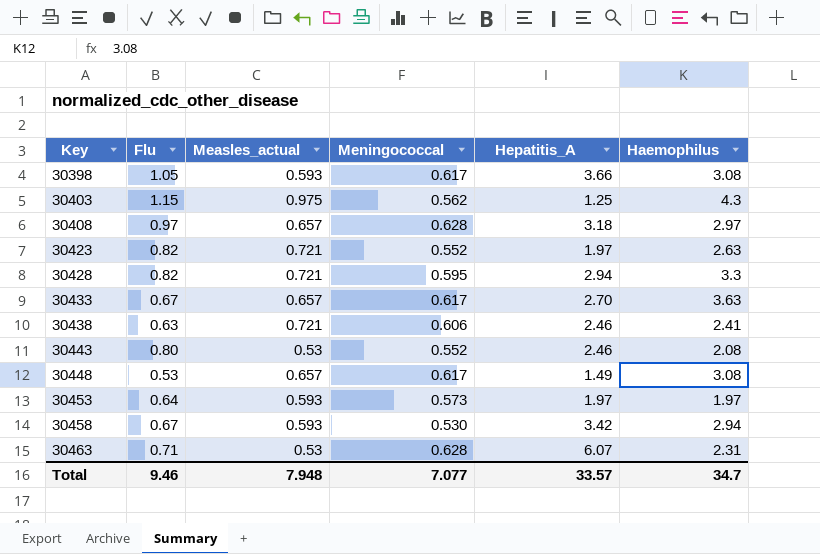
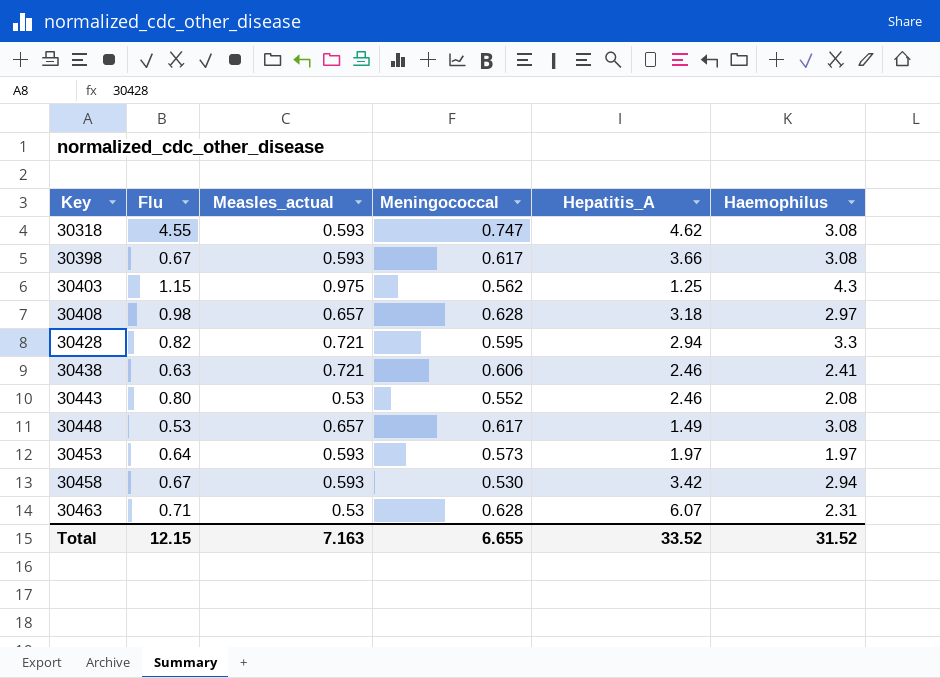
row 30423: 0.82 | 0.721 | 0.552 | 1.97 | 2.63 -> none
row 30433: 0.67 | 0.657 | 0.617 | 2.70 | 3.63 -> none
row 30318: none -> 4.55 | 0.593 | 0.747 | 4.62 | 3.08
30398 | Flu: 1.05 -> 0.67
30408 | Flu: 0.97 -> 0.98
Total | Flu: 9.46 -> 12.15
Total | Measles_actual: 7.948 -> 7.163
Total | Meningococcal: 7.077 -> 6.655
Total | Hepatitis_A: 33.57 -> 33.52
Total | Haemophilus: 34.7 -> 31.52

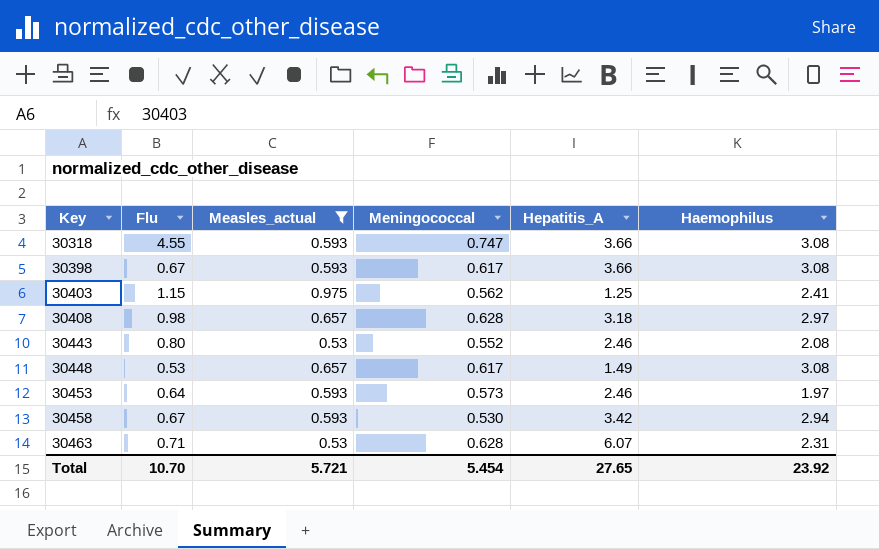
filter: none -> Measles_actual != 0.721
30318 | Hepatitis_A: 4.62 -> 3.66
30403 | Haemophilus: 4.3 -> 2.41
30453 | Hepatitis_A: 1.97 -> 2.46
Total | Flu: 12.15 -> 10.70
Total | Measles_actual: 7.163 -> 5.721
Total | Meningococcal: 6.655 -> 5.454
Total | Hepatitis_A: 33.52 -> 27.65
Total | Haemophilus: 31.52 -> 23.92

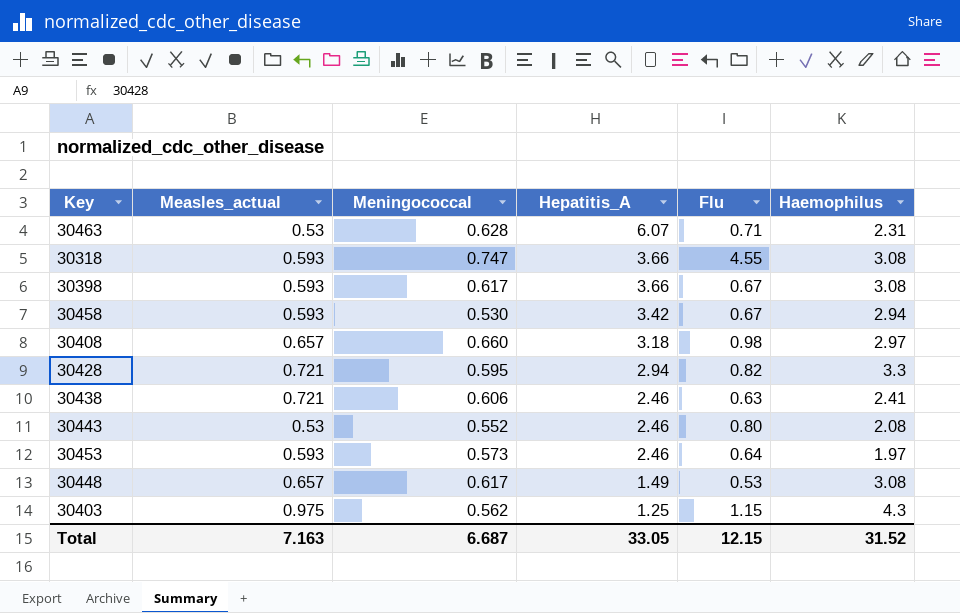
filter: Measles_actual != 0.721 -> none
row order: Key ascending -> Hepatitis_A descending
column Flu | position: 2 -> 5
30408 | Meningococcal: 0.628 -> 0.660
30403 | Haemophilus: 2.41 -> 4.3
Total | Measles_actual: 5.721 -> 7.163
Total | Meningococcal: 5.454 -> 6.687
Total | Hepatitis_A: 27.65 -> 33.05
Total | Flu: 10.70 -> 12.15
Total | Haemophilus: 23.92 -> 31.52

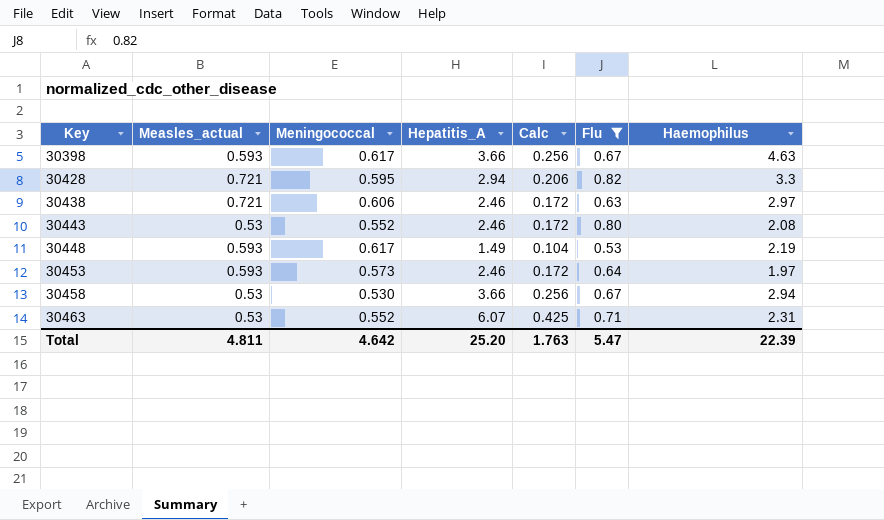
filter: none -> Flu <= 0.82
row order: Hepatitis_A descending -> Key ascending
column Calc | formula: none -> [Hepatitis_A] * 0.07
30398 | Haemophilus: 3.08 -> 4.63
30438 | Haemophilus: 2.41 -> 2.97
30448 | Measles_actual: 0.657 -> 0.593
30448 | Haemophilus: 3.08 -> 2.19
30458 | Measles_actual: 0.593 -> 0.53
30458 | Hepatitis_A: 3.42 -> 3.66
30463 | Meningococcal: 0.628 -> 0.552
Total | Measles_actual: 7.163 -> 4.811
Total | Meningococcal: 6.687 -> 4.642
Total | Hepatitis_A: 33.05 -> 25.20
Total | Flu: 12.15 -> 5.47
Total | Haemophilus: 31.52 -> 22.39

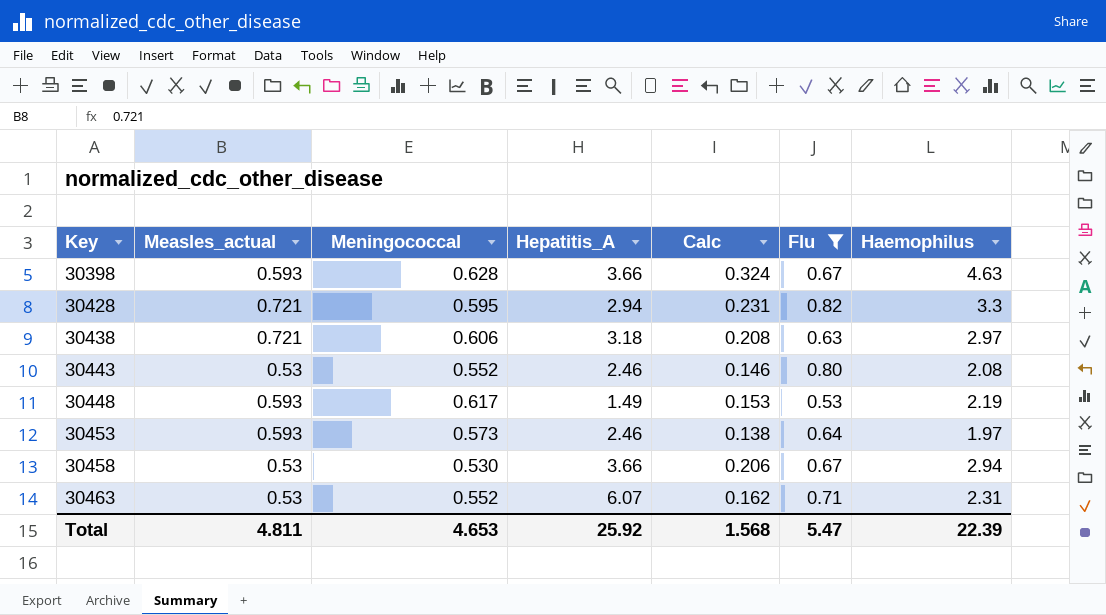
column Calc | formula: [Hepatitis_A] * 0.07 -> [Haemophilus] * 0.07
30398 | Meningococcal: 0.617 -> 0.628
30438 | Hepatitis_A: 2.46 -> 3.18
Total | Meningococcal: 4.642 -> 4.653
Total | Hepatitis_A: 25.20 -> 25.92
Total | Calc: 1.763 -> 1.568

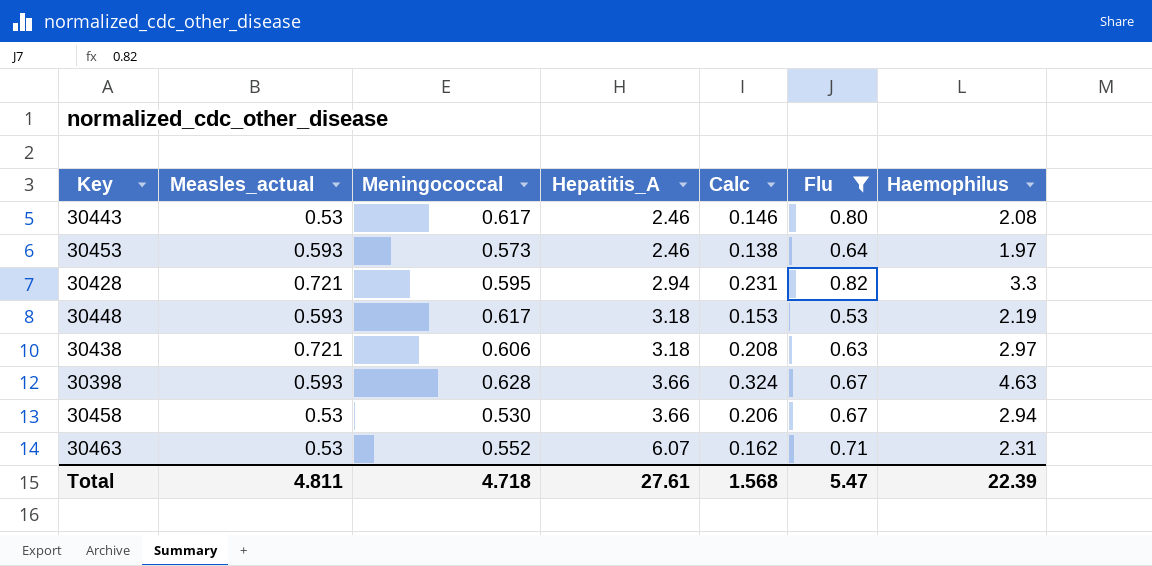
row order: Key ascending -> Hepatitis_A ascending
30443 | Meningococcal: 0.552 -> 0.617
30448 | Hepatitis_A: 1.49 -> 3.18
Total | Meningococcal: 4.653 -> 4.718
Total | Hepatitis_A: 25.92 -> 27.61

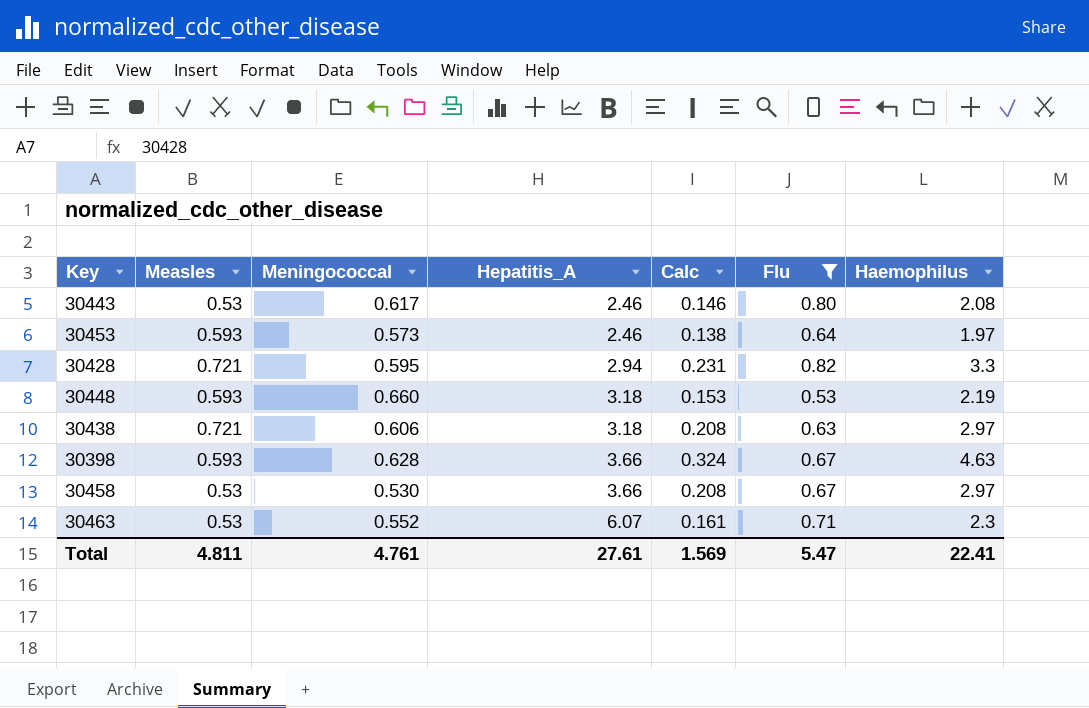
column name: Measles_actual -> Measles
30448 | Meningococcal: 0.617 -> 0.660
30458 | Calc: 0.206 -> 0.208
30458 | Haemophilus: 2.94 -> 2.97
30463 | Calc: 0.162 -> 0.161
30463 | Haemophilus: 2.31 -> 2.3
Total | Meningococcal: 4.718 -> 4.761
Total | Calc: 1.568 -> 1.569
Total | Haemophilus: 22.39 -> 22.41

